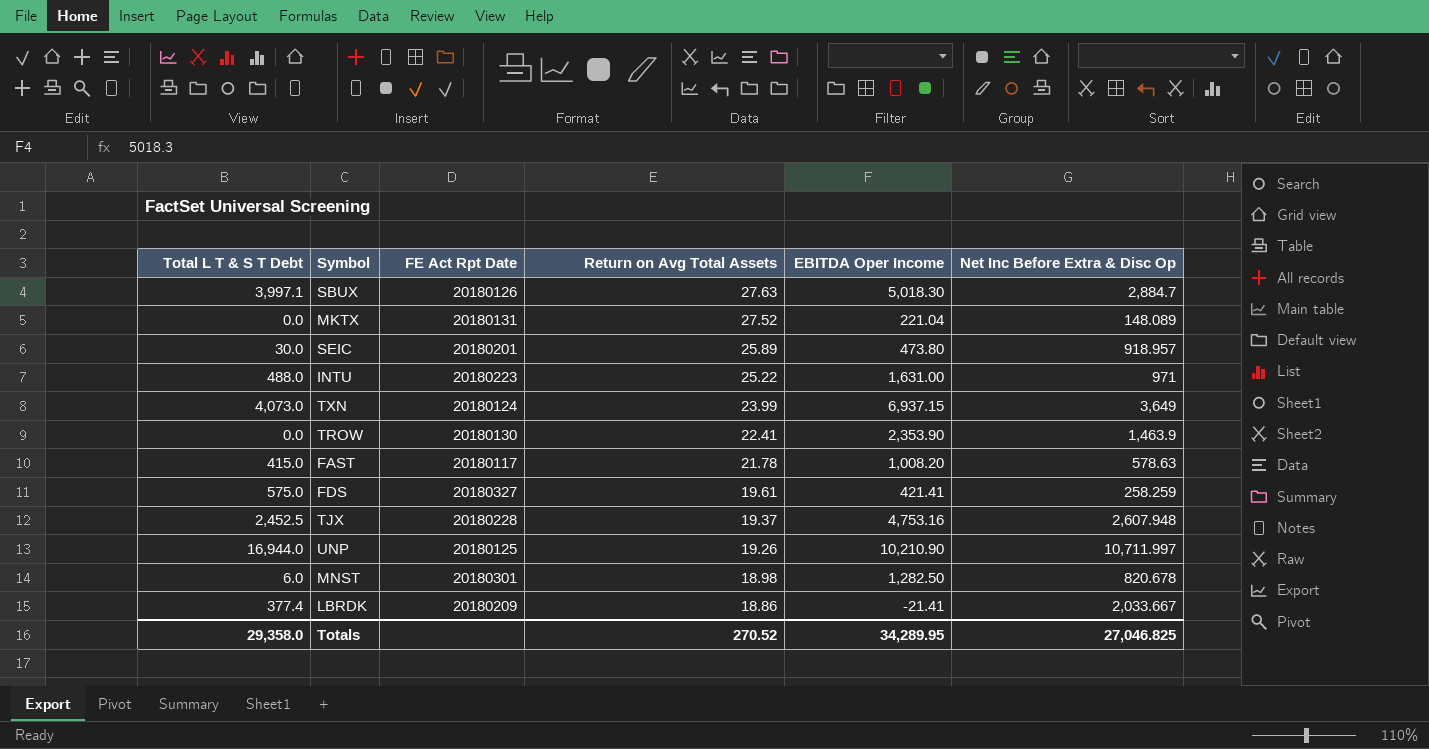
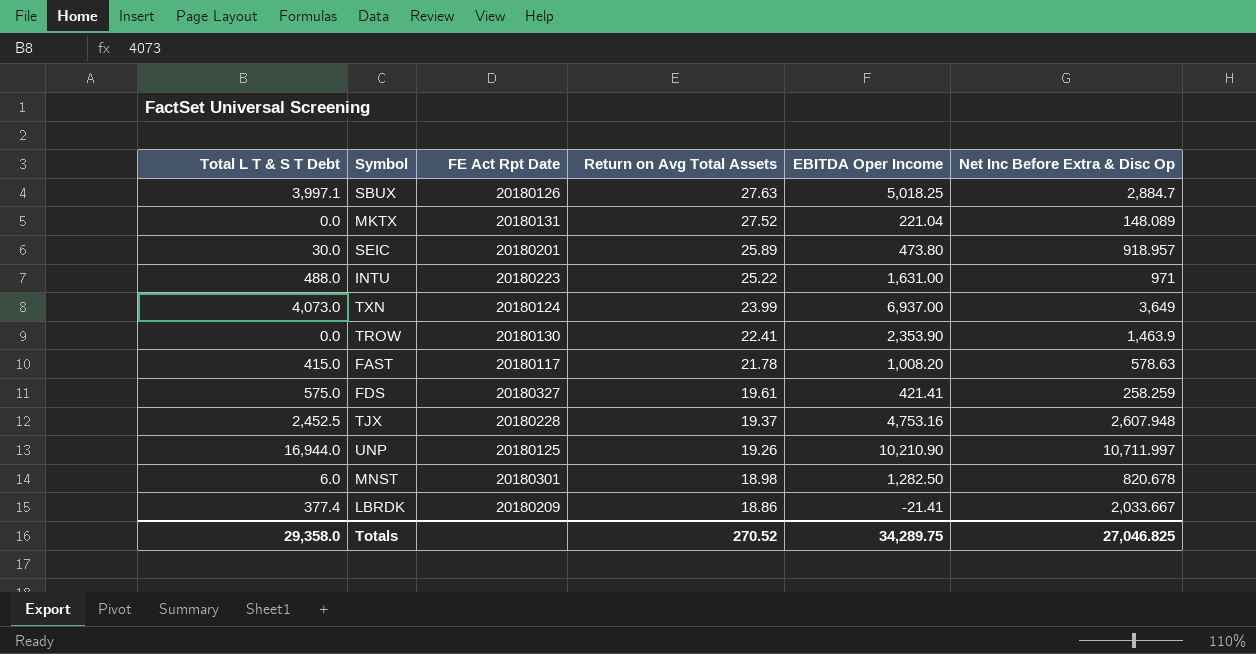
SBUX | EBITDA Oper Income: 5,018.30 -> 5,018.25
TXN | EBITDA Oper Income: 6,937.15 -> 6,937.00
Totals | EBITDA Oper Income: 34,289.95 -> 34,289.75

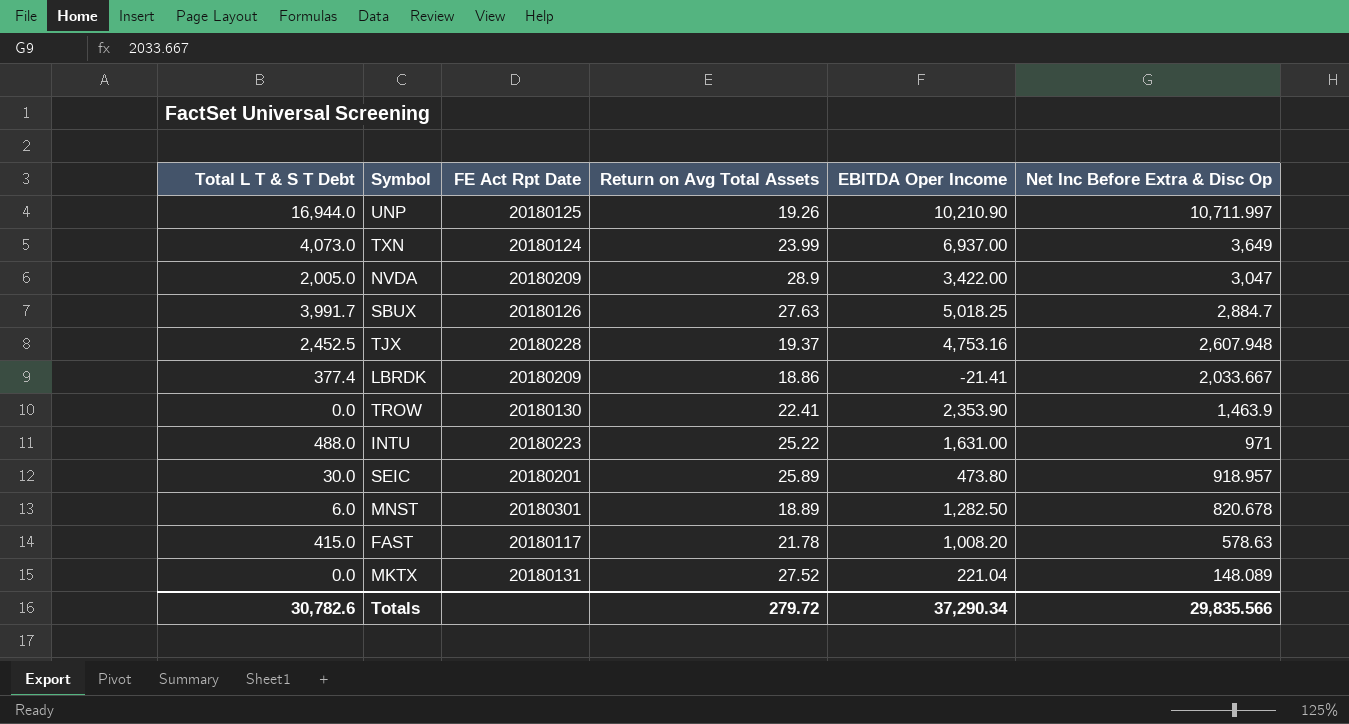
row order: Return on Avg Total Assets descending -> Net Inc Before Extra & Disc Op descending
row FDS: 575.0 | 20180327 | 19.61 | 421.41 | 258.259 -> none
row NVDA: none -> 2,005.0 | 20180209 | 28.9 | 3,422.00 | 3,047
SBUX | Total L T & S T Debt: 3,997.1 -> 3,991.7
MNST | Return on Avg Total Assets: 18.98 -> 18.89
Totals | Total L T & S T Debt: 29,358.0 -> 30,782.6
Totals | Return on Avg Total Assets: 270.52 -> 279.72
Totals | EBITDA Oper Income: 34,289.75 -> 37,290.34
Totals | Net Inc Before Extra & Disc Op: 27,046.825 -> 29,835.566

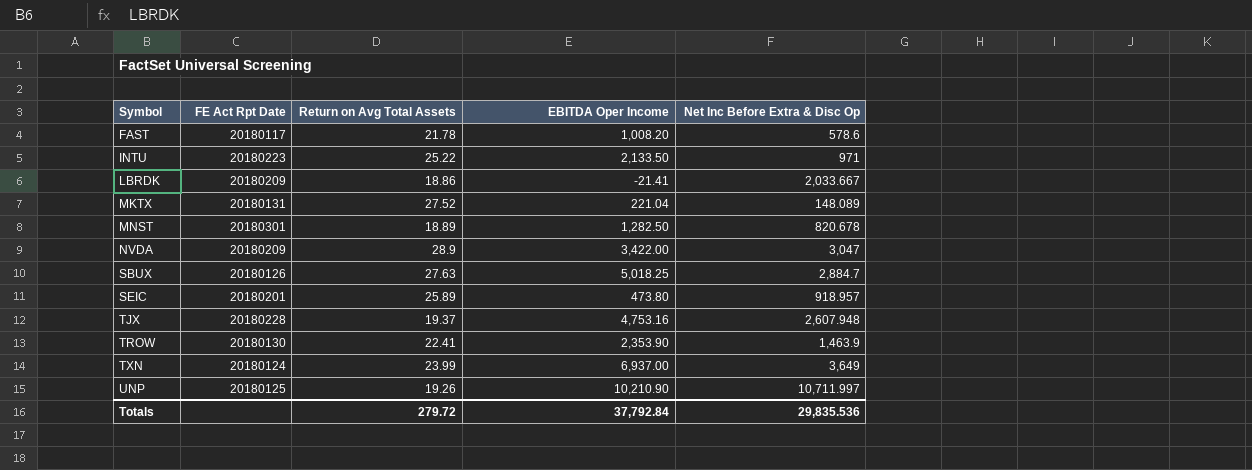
row order: Net Inc Before Extra & Disc Op descending -> Symbol ascending
column Total L T & S T Debt | position: 1 -> none
FAST | Net Inc Before Extra & Disc Op: 578.63 -> 578.6
INTU | EBITDA Oper Income: 1,631.00 -> 2,133.50
Totals | EBITDA Oper Income: 37,290.34 -> 37,792.84
Totals | Net Inc Before Extra & Disc Op: 29,835.566 -> 29,835.536

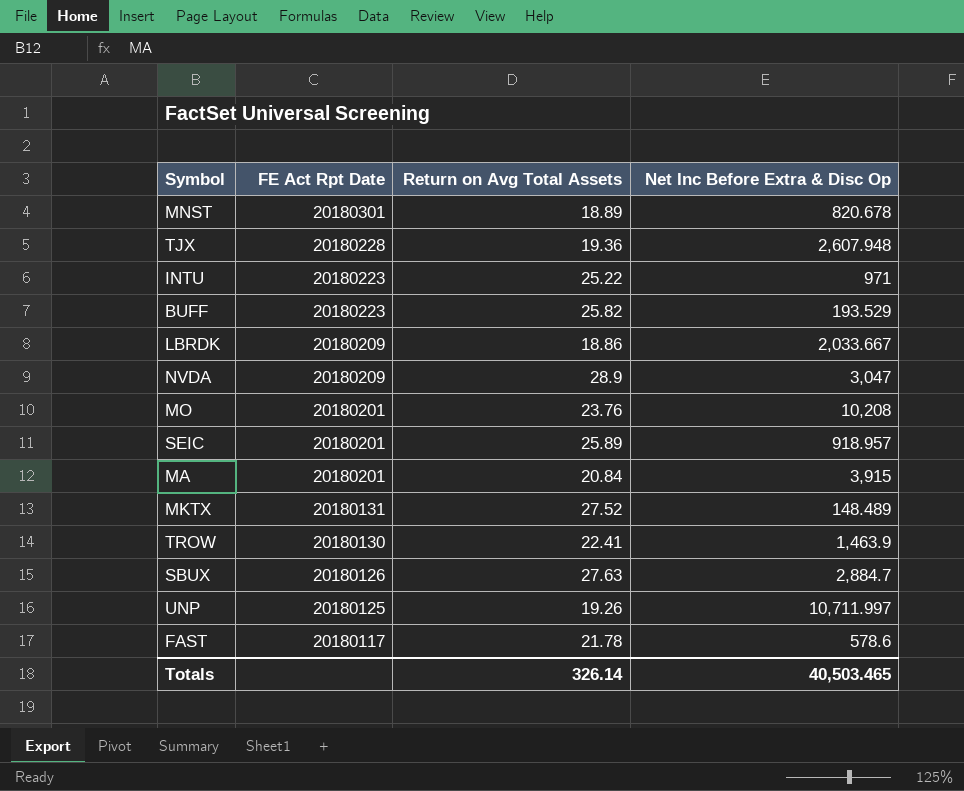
row order: Symbol ascending -> FE Act Rpt Date descending
column EBITDA Oper Income | position: 4 -> none
row TXN: 20180124 | 23.99 | 6,937.00 | 3,649 -> none
TJX | Return on Avg Total Assets: 19.37 -> 19.36
row BUFF: none -> 20180223 | 25.82 | 193.529
row MO: none -> 20180201 | 23.76 | 10,208
row MA: none -> 20180201 | 20.84 | 3,915
MKTX | Net Inc Before Extra & Disc Op: 148.089 -> 148.489
Totals | Return on Avg Total Assets: 279.72 -> 326.14
Totals | Net Inc Before Extra & Disc Op: 29,835.536 -> 40,503.465

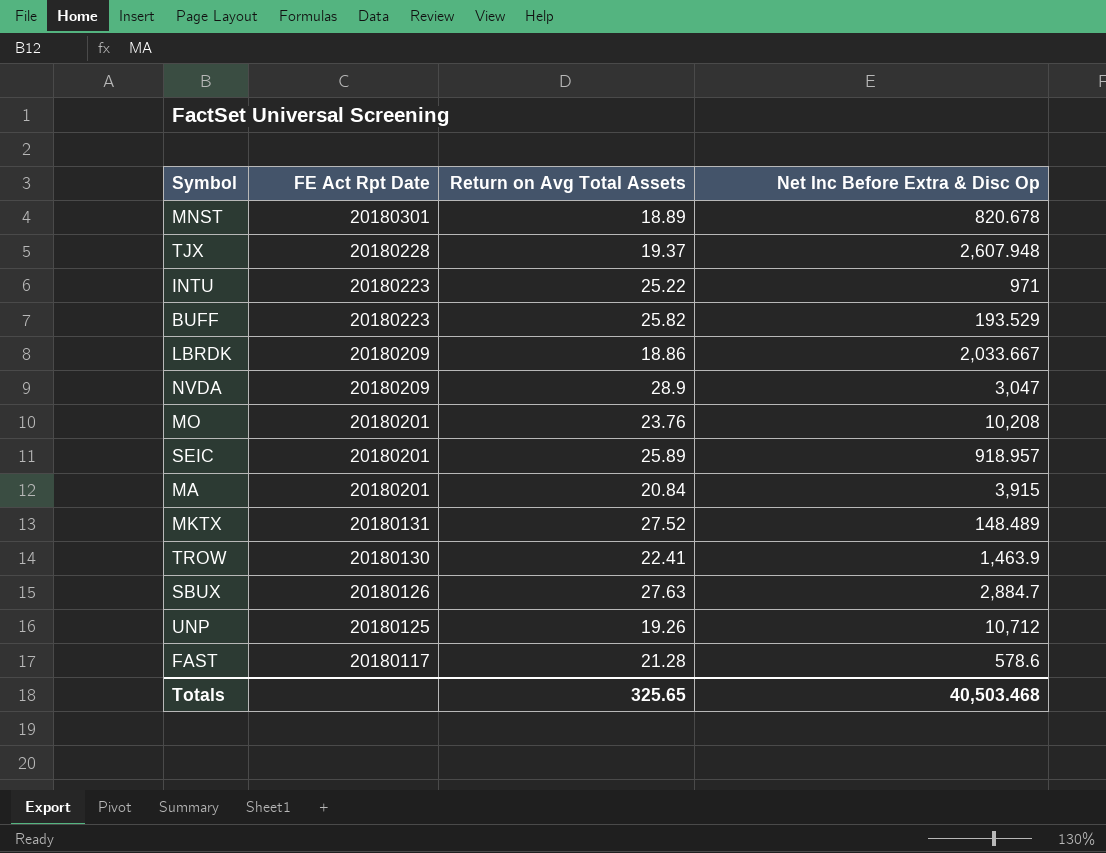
TJX | Return on Avg Total Assets: 19.36 -> 19.37
UNP | Net Inc Before Extra & Disc Op: 10,711.997 -> 10,712
FAST | Return on Avg Total Assets: 21.78 -> 21.28
Totals | Return on Avg Total Assets: 326.14 -> 325.65
Totals | Net Inc Before Extra & Disc Op: 40,503.465 -> 40,503.468

